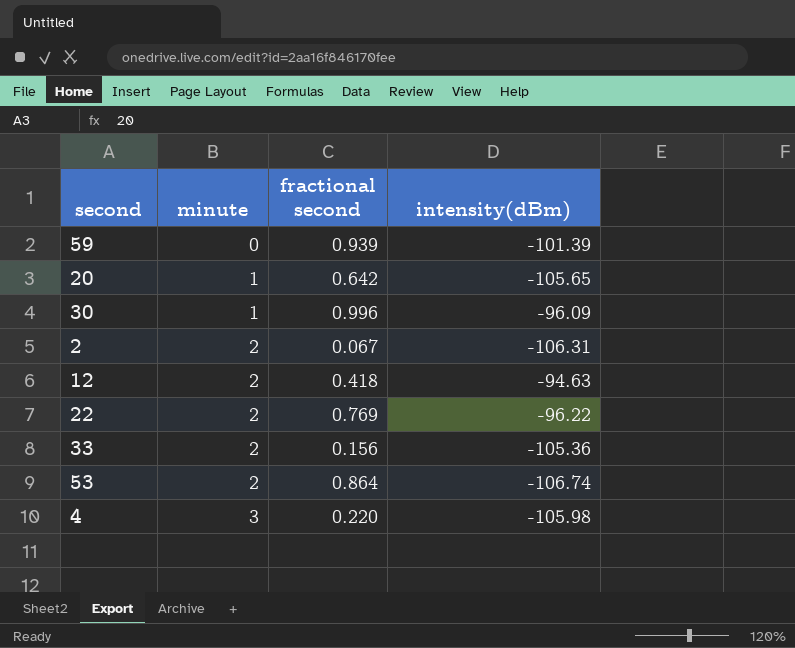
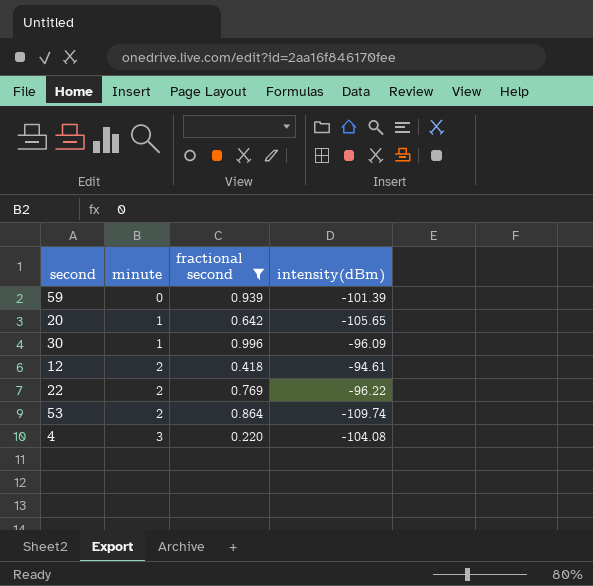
filter: none -> fractional second >= 0.220
12 | intensity(dBm): -94.63 -> -94.61
53 | intensity(dBm): -106.74 -> -109.74
4 | intensity(dBm): -105.98 -> -104.08

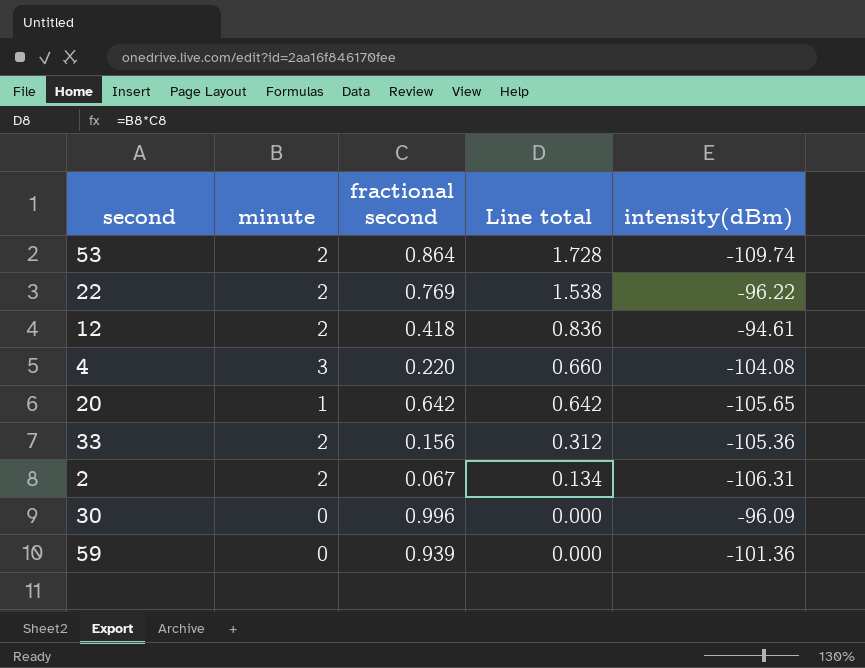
filter: fractional second >= 0.220 -> none
row order: minute ascending -> Line total descending
column Line total | formula: none -> [minute] * [fractional second]
30 | minute: 1 -> 0
59 | intensity(dBm): -101.39 -> -101.36

